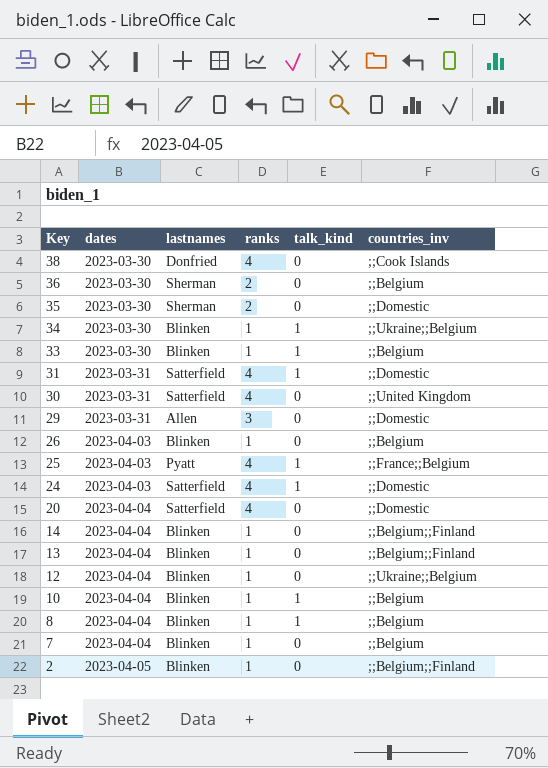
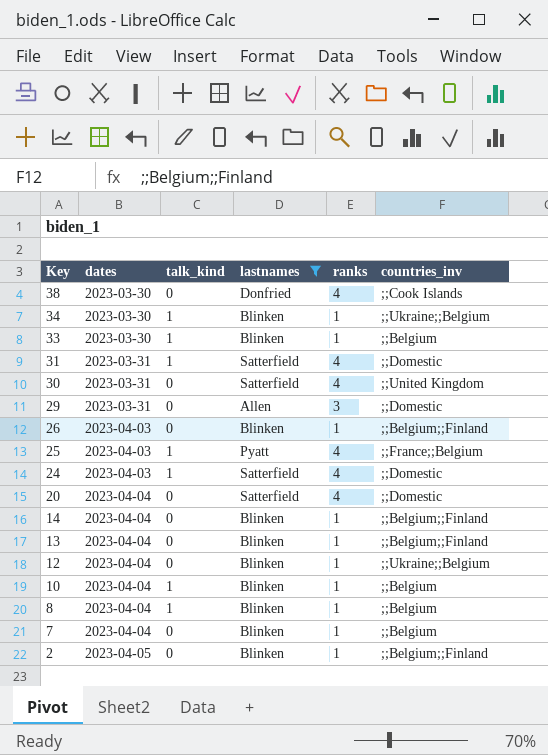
filter: none -> lastnames != Sherman
column talk_kind | position: 5 -> 3
26 | countries_inv: ;;Belgium -> ;;Belgium;;Finland

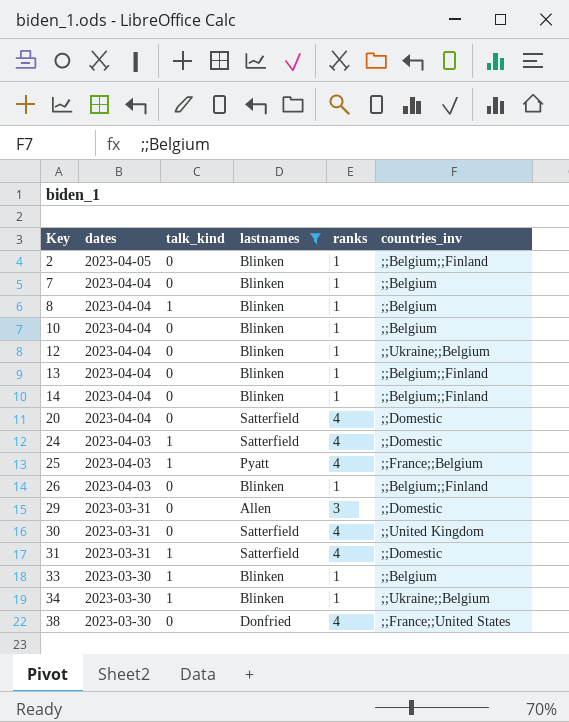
row order: Key descending -> Key ascending
10 | talk_kind: 1 -> 0
38 | countries_inv: ;;Cook Islands -> ;;France;;United States

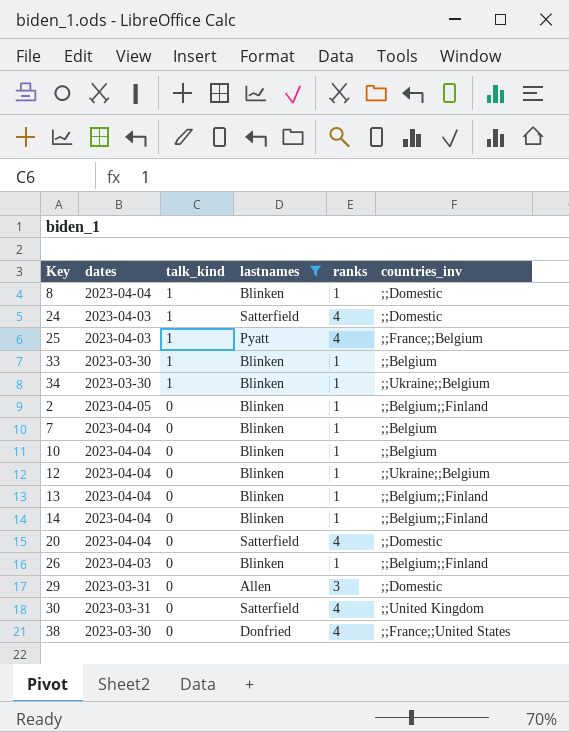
row order: Key ascending -> talk_kind descending
row 31: 2023-03-31 | 1 | Satterfield | 4 | ;;Domestic -> none
8 | countries_inv: ;;Belgium -> ;;Domestic

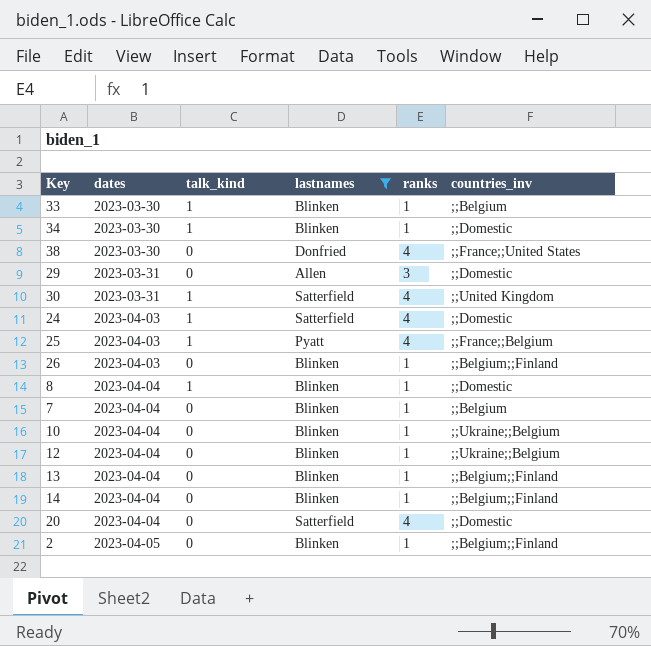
row order: talk_kind descending -> dates ascending
34 | countries_inv: ;;Ukraine;;Belgium -> ;;Domestic
30 | talk_kind: 0 -> 1
10 | countries_inv: ;;Belgium -> ;;Ukraine;;Belgium

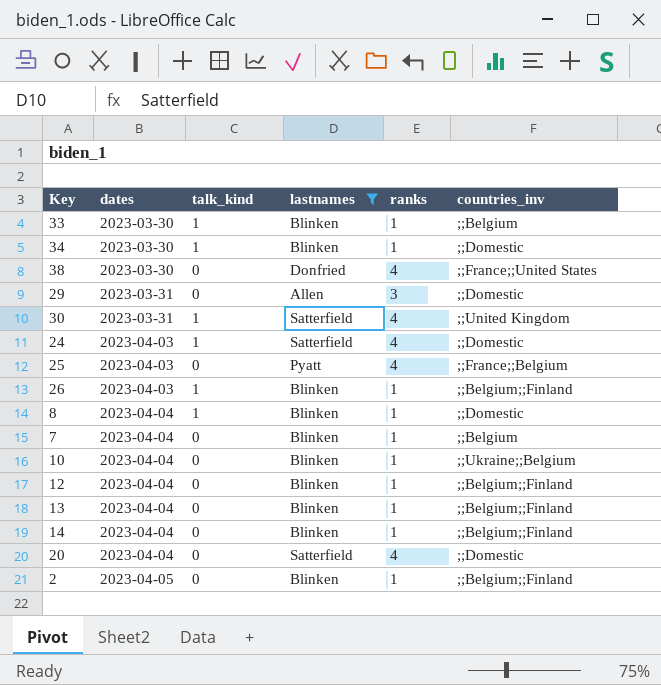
25 | talk_kind: 1 -> 0
26 | talk_kind: 0 -> 1
12 | countries_inv: ;;Ukraine;;Belgium -> ;;Belgium;;Finland

